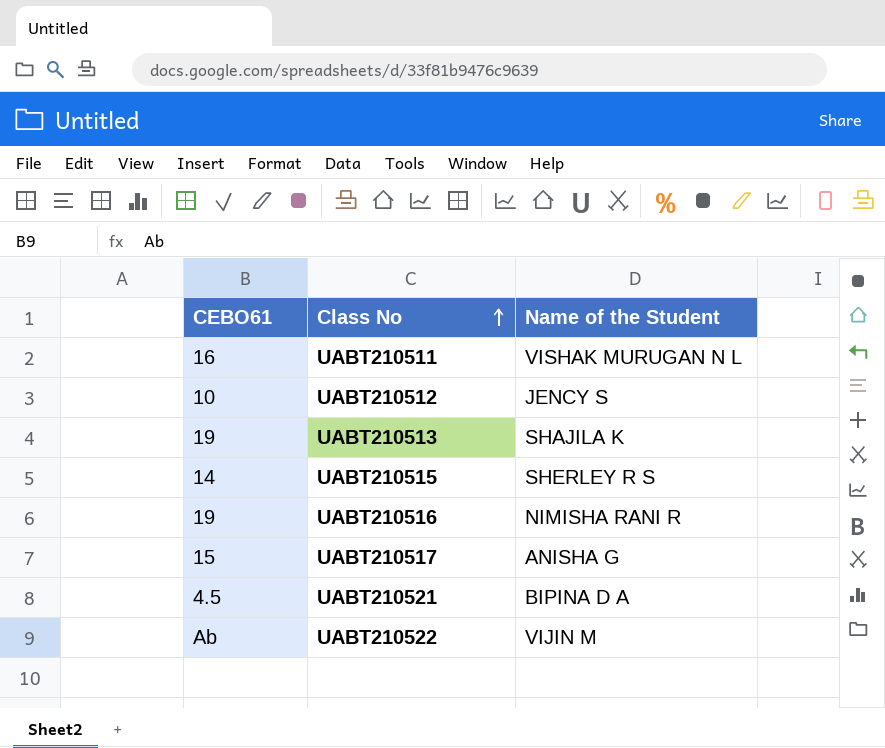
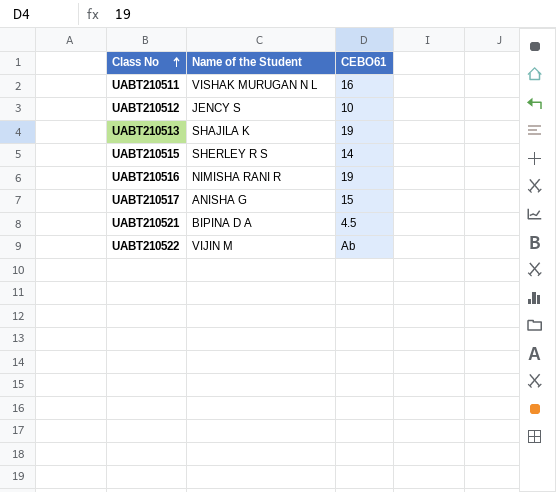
column CEBO61 | position: 1 -> 3

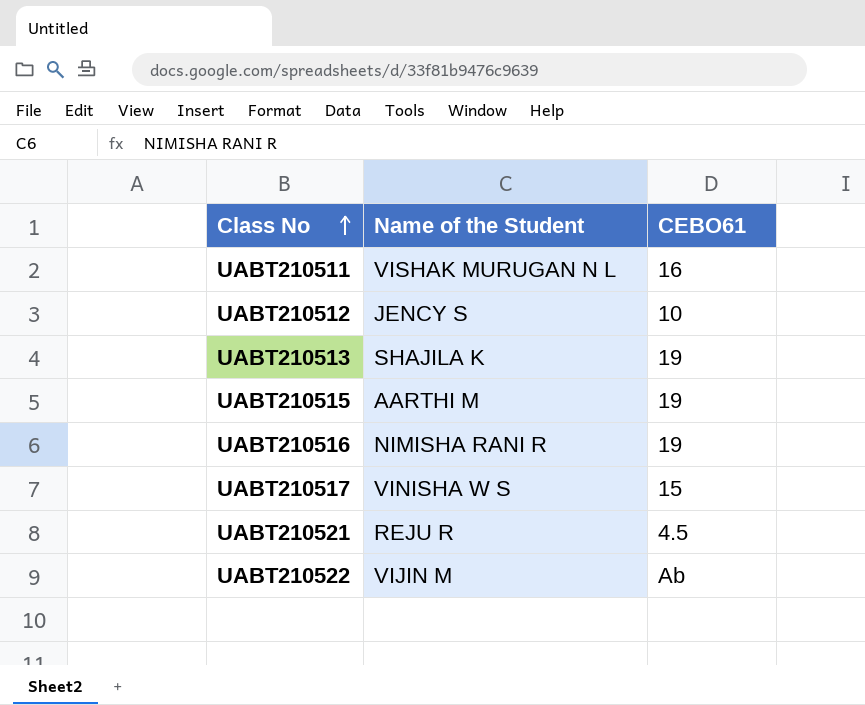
UABT210515 | Name of the Student: SHERLEY R S -> AARTHI M
UABT210515 | CEBO61: 14 -> 19
UABT210517 | Name of the Student: ANISHA G -> VINISHA W S
UABT210521 | Name of the Student: BIPINA D A -> REJU R

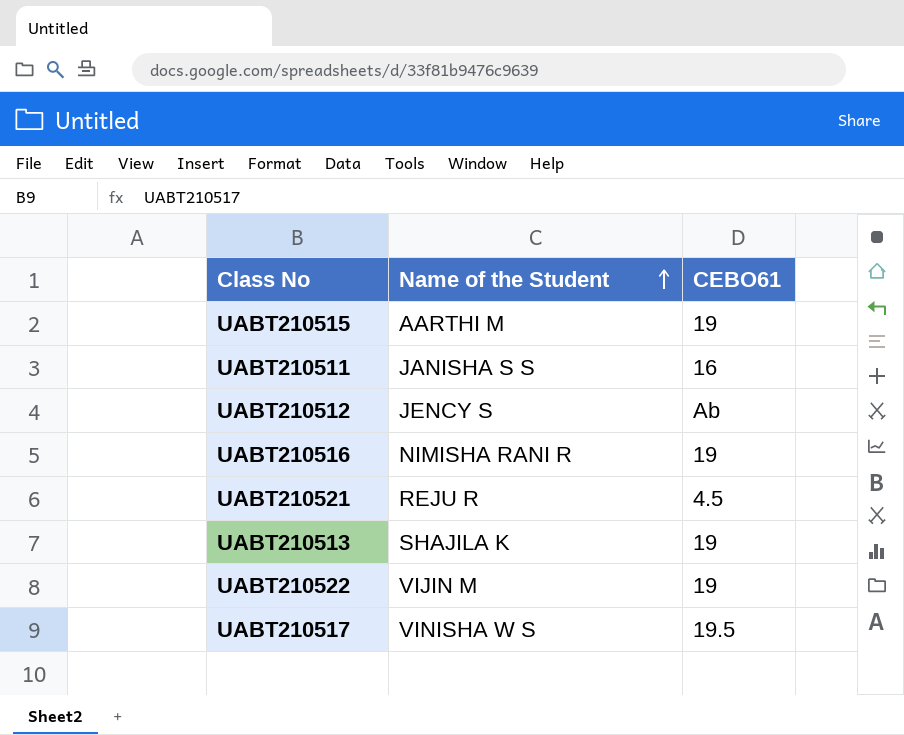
row order: Class No ascending -> Name of the Student ascending
UABT210511 | Name of the Student: VISHAK MURUGAN N L -> JANISHA S S
UABT210512 | CEBO61: 10 -> Ab
UABT210522 | CEBO61: Ab -> 19
UABT210517 | CEBO61: 15 -> 19.5

